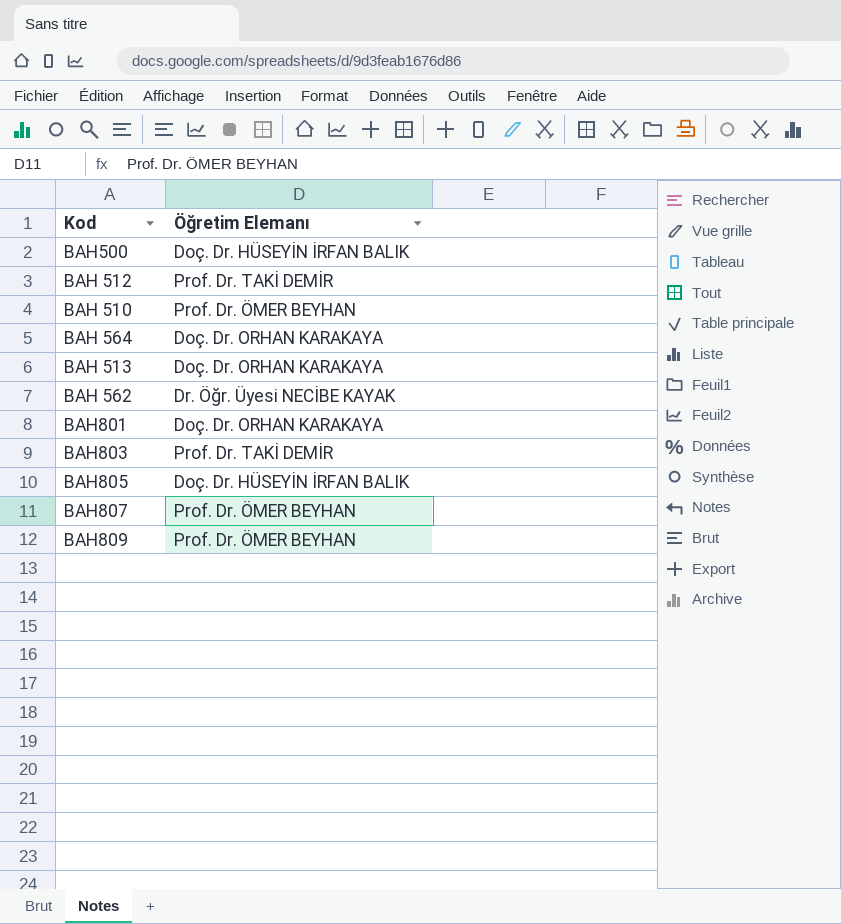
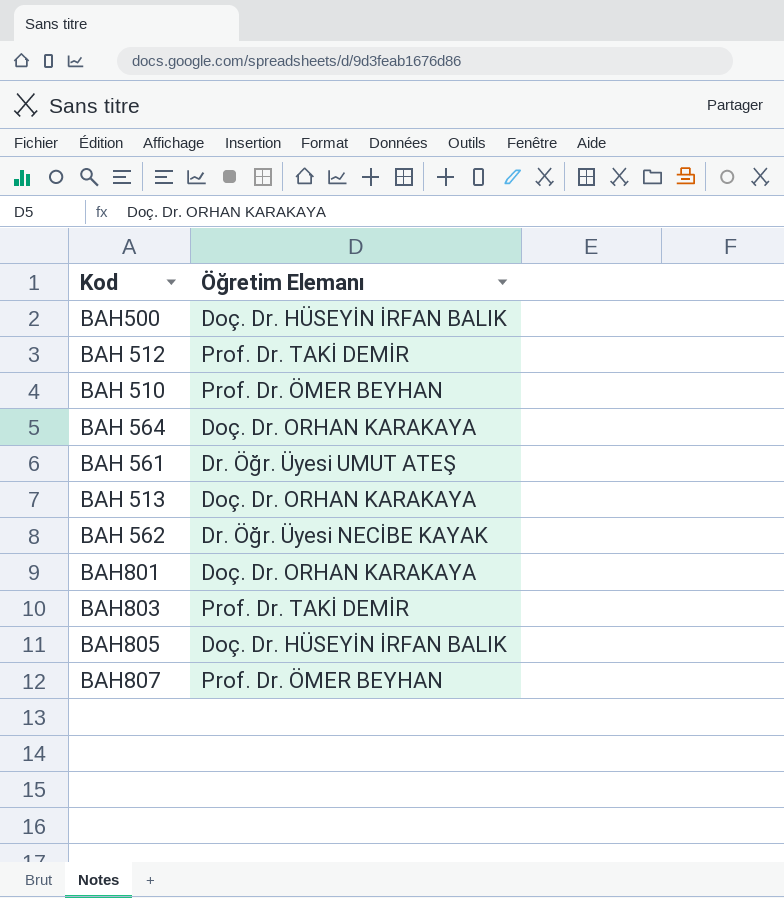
row BAH809: Prof. Dr. ÖMER BEYHAN -> none
row BAH 561: none -> Dr. Öğr. Üyesi UMUT ATEŞ

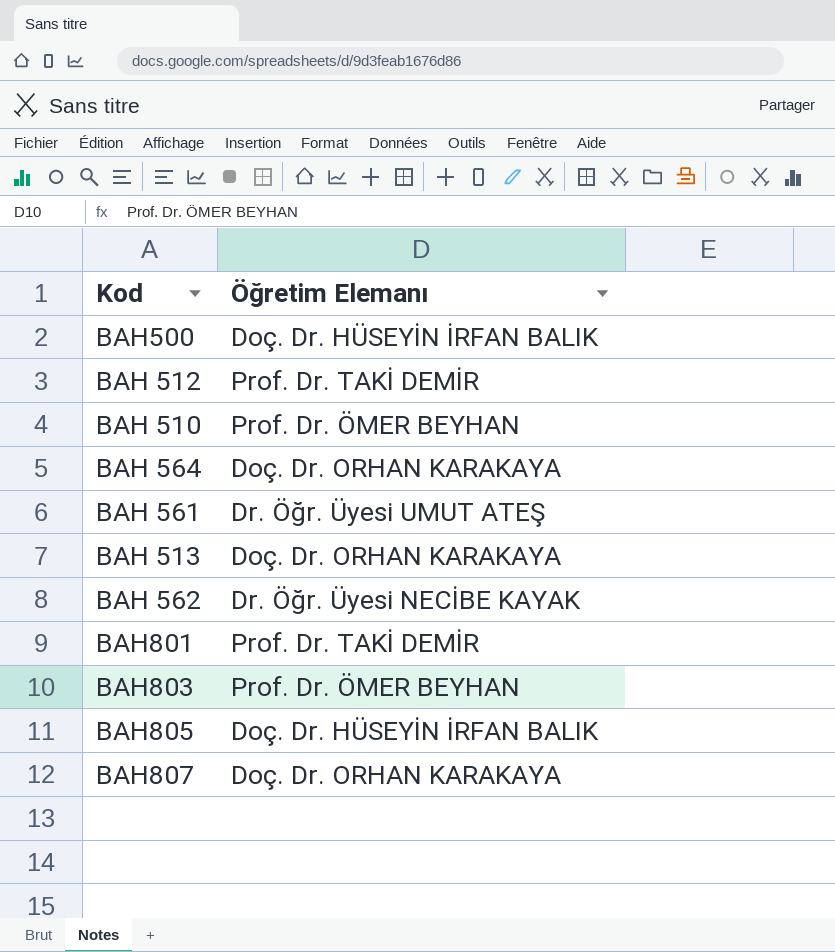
BAH801 | Öğretim Elemanı: Doç. Dr. ORHAN KARAKAYA -> Prof. Dr. TAKİ DEMİR
BAH803 | Öğretim Elemanı: Prof. Dr. TAKİ DEMİR -> Prof. Dr. ÖMER BEYHAN
BAH807 | Öğretim Elemanı: Prof. Dr. ÖMER BEYHAN -> Doç. Dr. ORHAN KARAKAYA

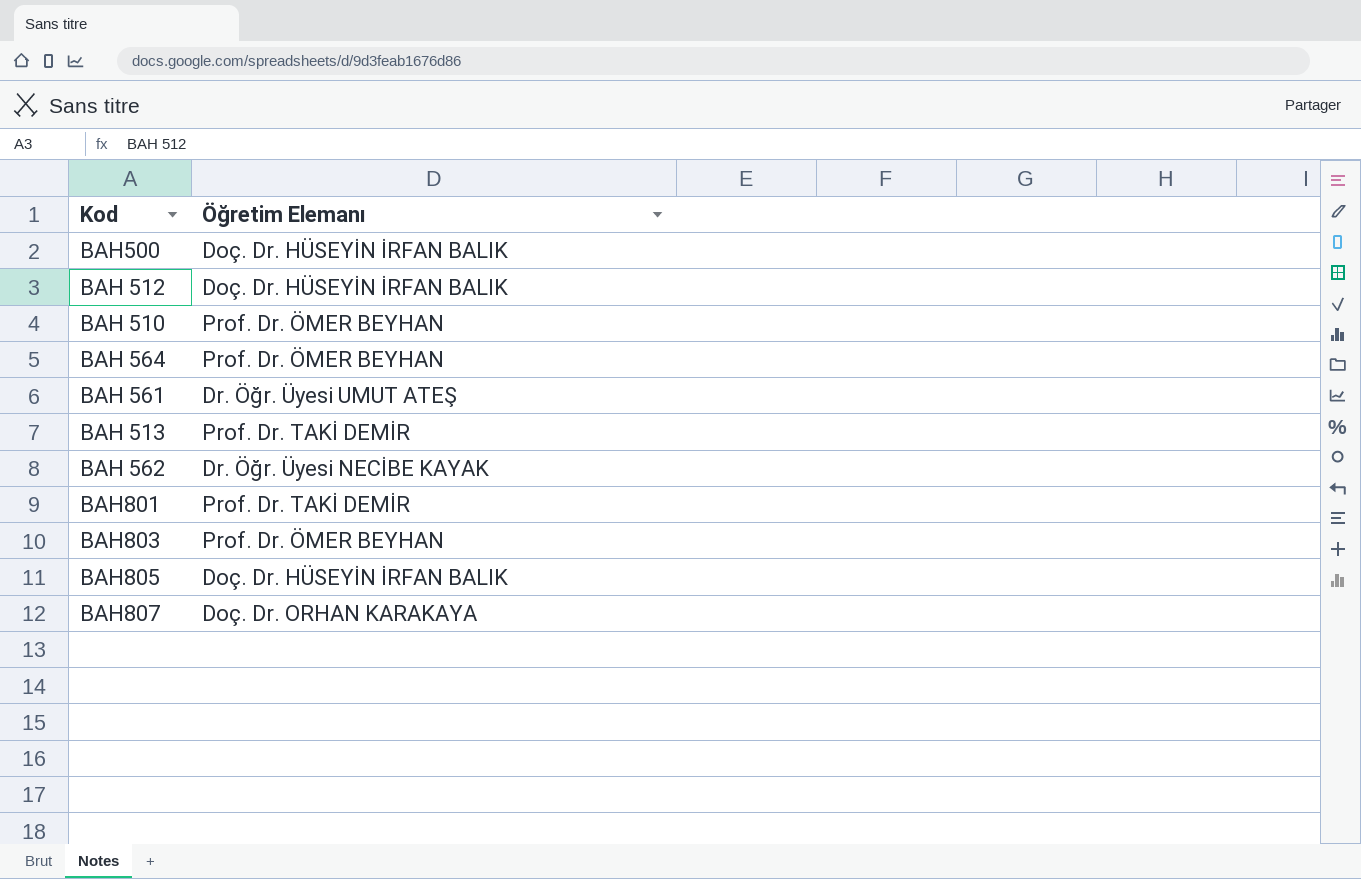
BAH 512 | Öğretim Elemanı: Prof. Dr. TAKİ DEMİR -> Doç. Dr. HÜSEYİN İRFAN BALIK
BAH 564 | Öğretim Elemanı: Doç. Dr. ORHAN KARAKAYA -> Prof. Dr. ÖMER BEYHAN
BAH 513 | Öğretim Elemanı: Doç. Dr. ORHAN KARAKAYA -> Prof. Dr. TAKİ DEMİR

